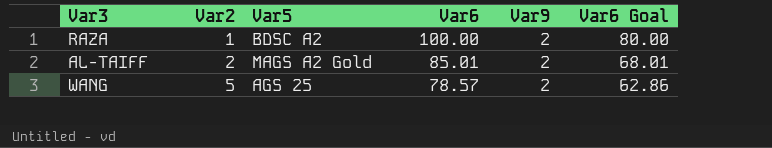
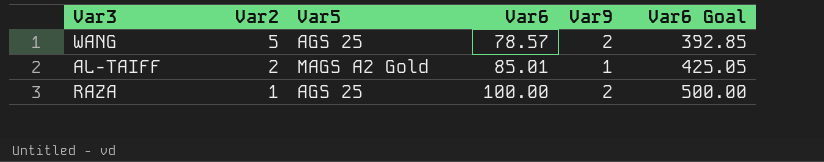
row order: Var2 ascending -> Var2 descending
column Var6 Goal | formula: [Var6] * 0.8 -> [Var6] * 5
AL-TAIFF | Var9: 2 -> 1
RAZA | Var5: BDSC A2 -> AGS 25

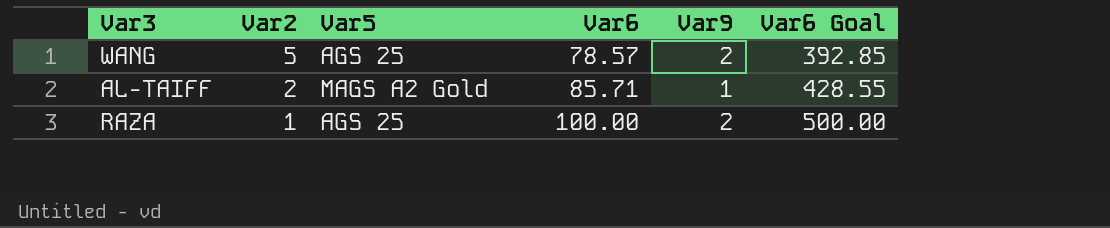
AL-TAIFF | Var6: 85.01 -> 85.71
AL-TAIFF | Var6 Goal: 425.05 -> 428.55

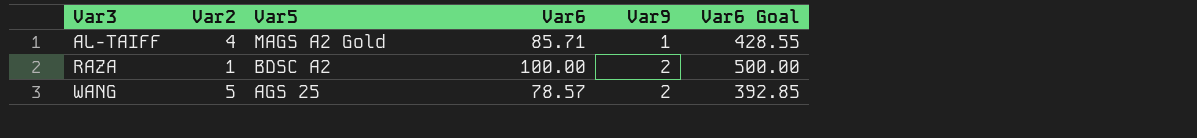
row order: Var2 descending -> Var3 ascending
AL-TAIFF | Var2: 2 -> 4
RAZA | Var5: AGS 25 -> BDSC A2

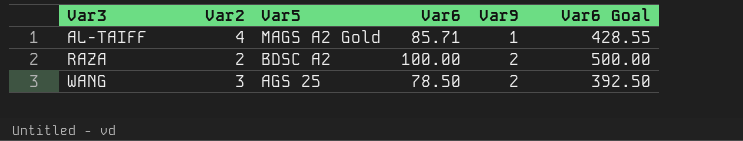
RAZA | Var2: 1 -> 2
WANG | Var2: 5 -> 3
WANG | Var6: 78.57 -> 78.50
WANG | Var6 Goal: 392.85 -> 392.50

